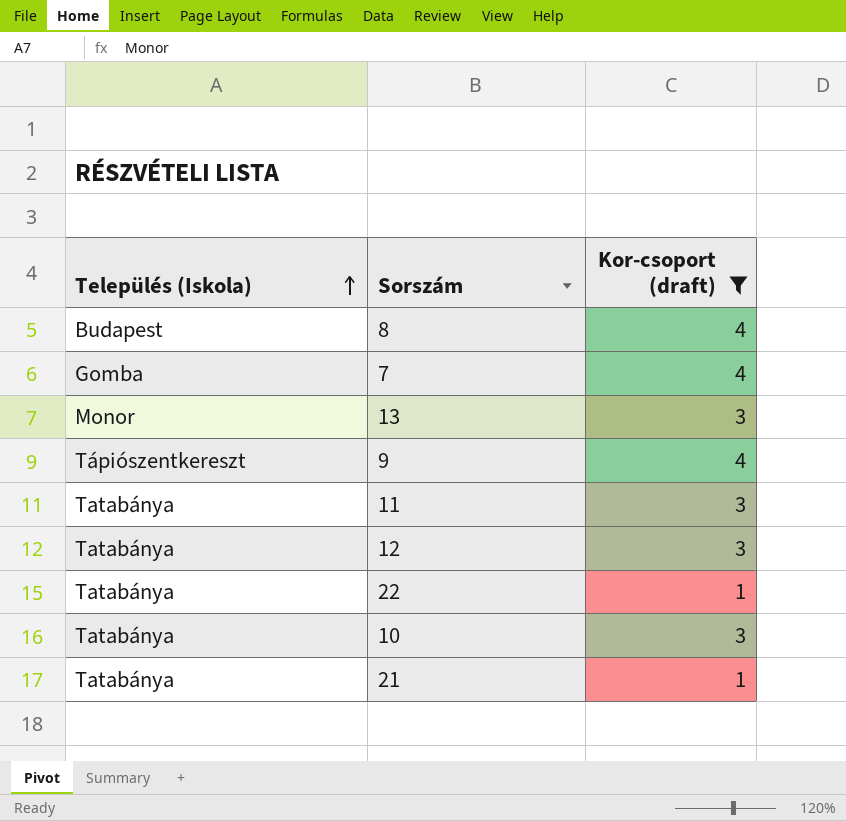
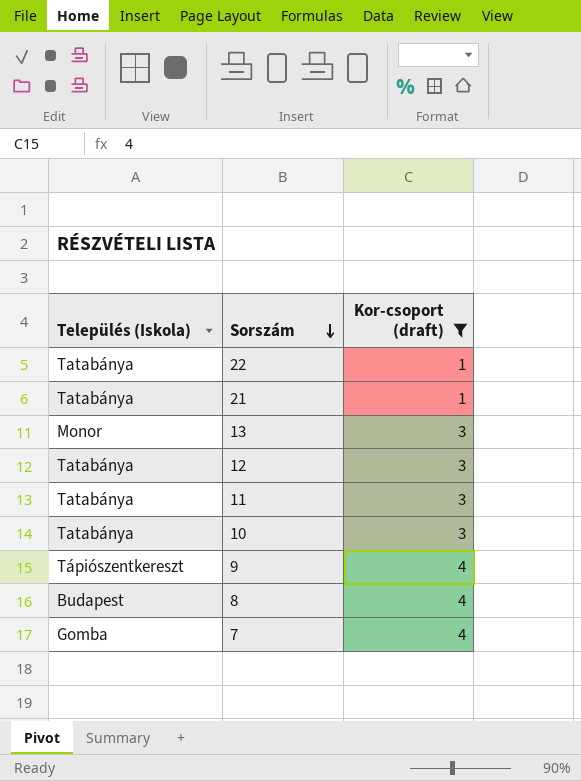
row order: Település (Iskola) ascending -> Sorszám descending

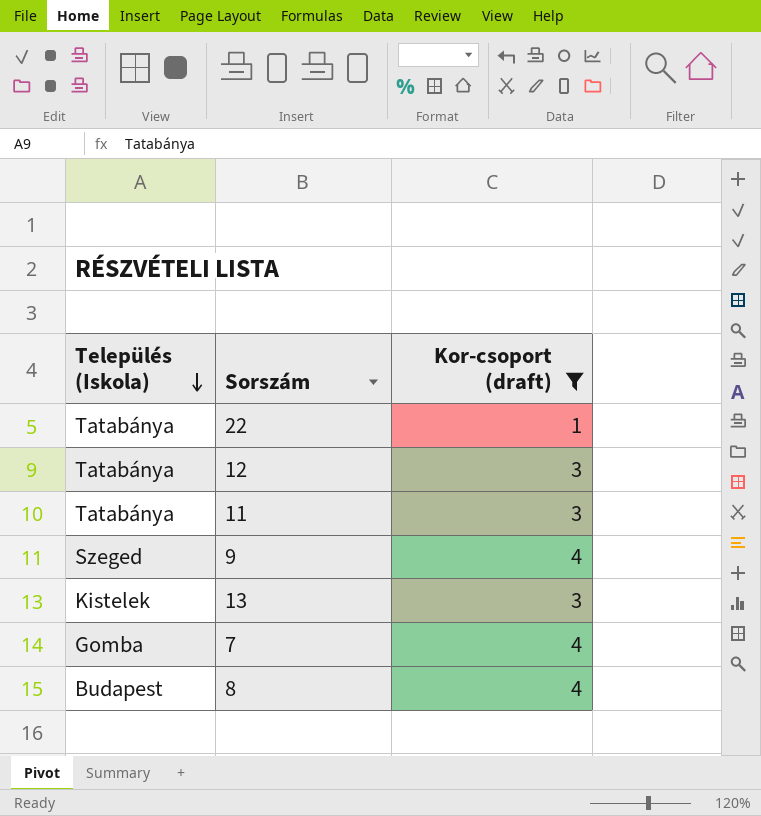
row order: Sorszám descending -> Település (Iskola) descending
row 21: Tatabánya | 1 -> none
row 10: Tatabánya | 3 -> none
9 | Település (Iskola): Tápiószentkereszt -> Szeged
13 | Település (Iskola): Monor -> Kistelek

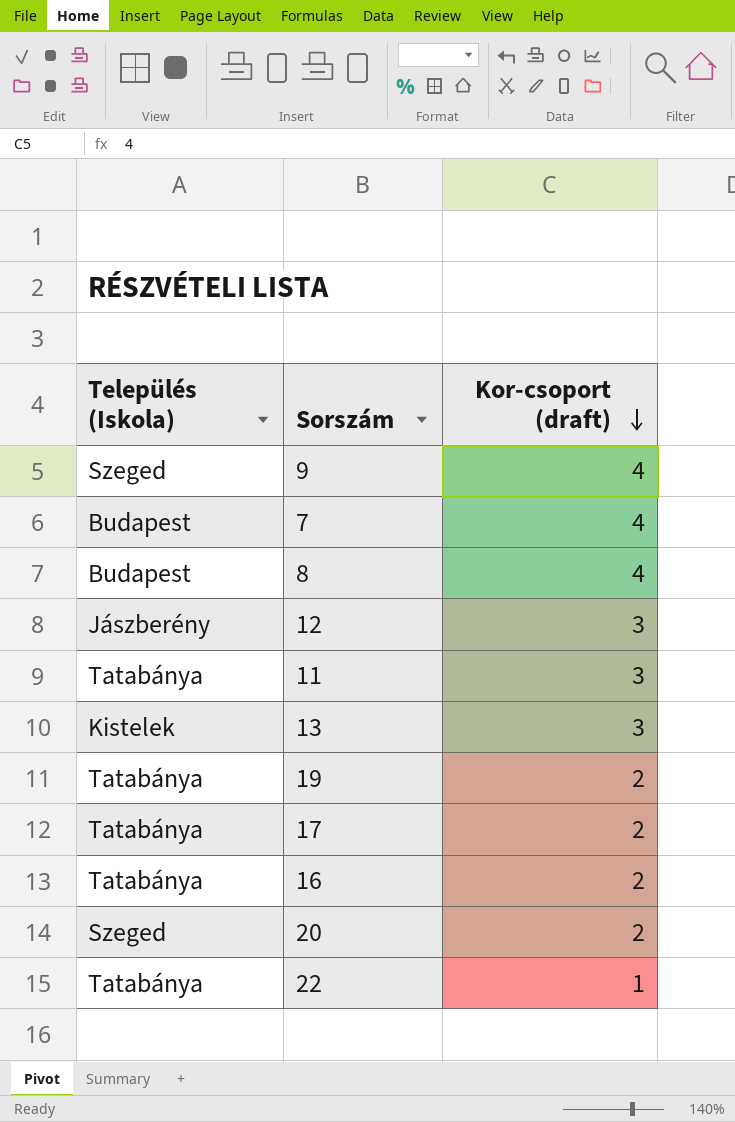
filter: Kor-csoport (draft) != 2 -> none
row order: Település (Iskola) descending -> Kor-csoport (draft) descending
7 | Település (Iskola): Gomba -> Budapest
12 | Település (Iskola): Tatabánya -> Jászberény

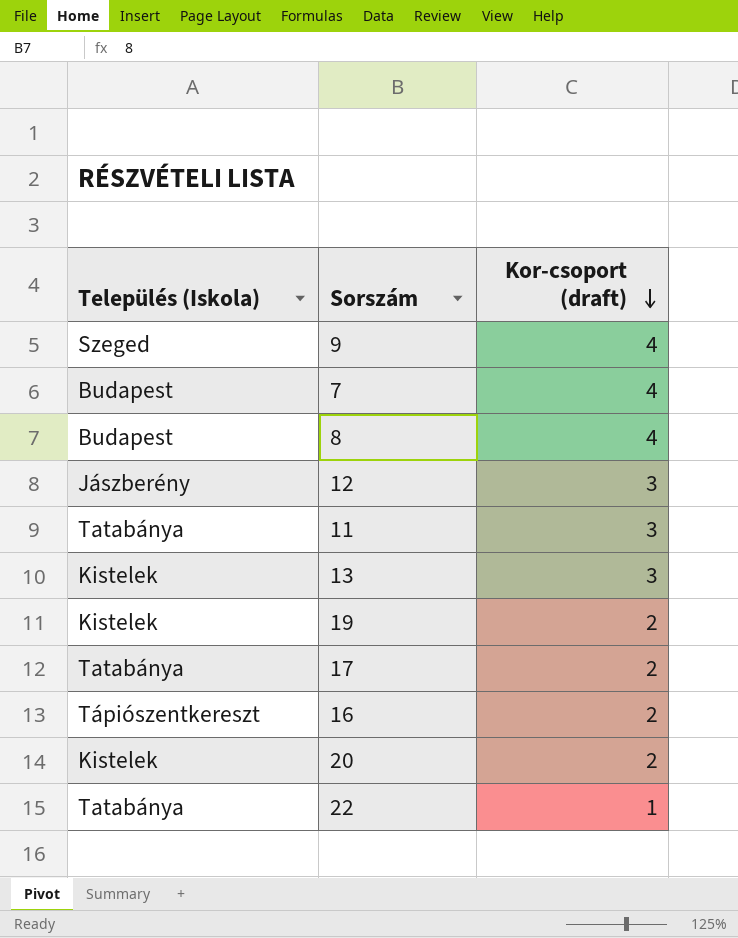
19 | Település (Iskola): Tatabánya -> Kistelek
16 | Település (Iskola): Tatabánya -> Tápiószentkereszt
20 | Település (Iskola): Szeged -> Kistelek

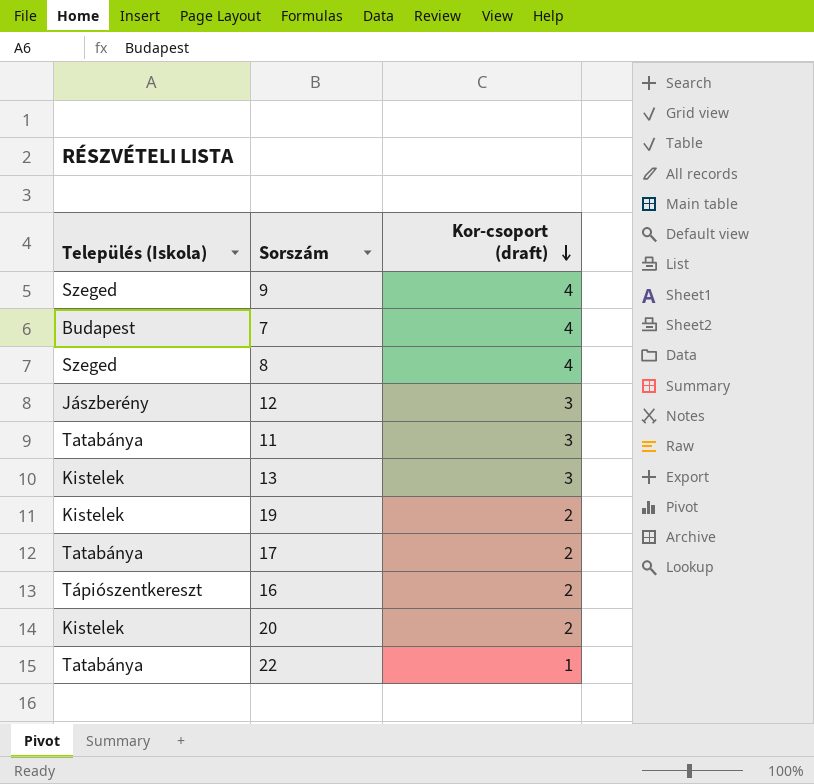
8 | Település (Iskola): Budapest -> Szeged

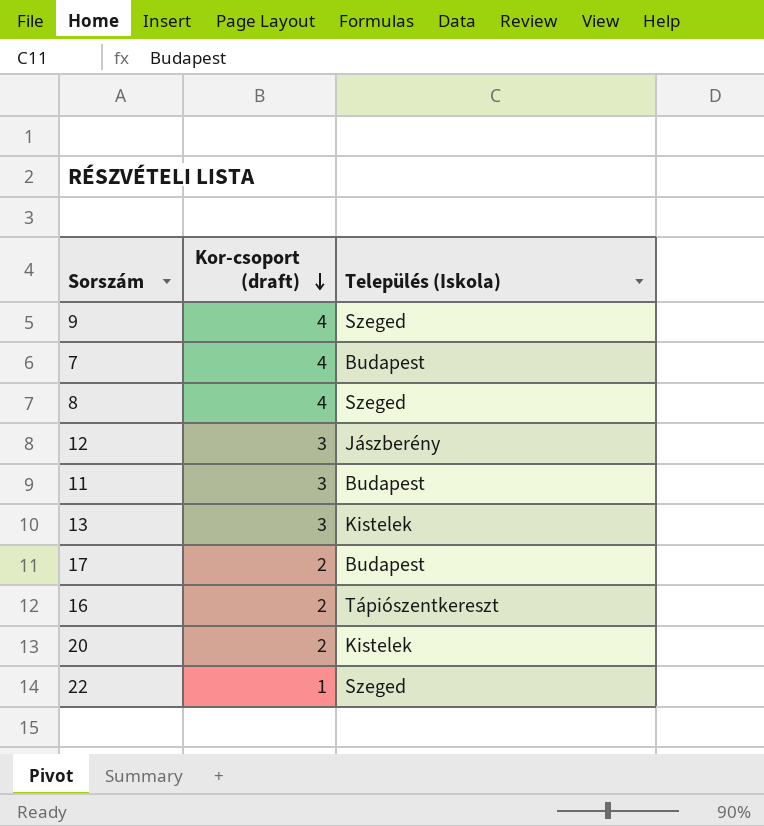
column Település (Iskola) | position: 1 -> 3
row 19: Kistelek | 2 -> none
11 | Település (Iskola): Tatabánya -> Budapest
17 | Település (Iskola): Tatabánya -> Budapest
22 | Település (Iskola): Tatabánya -> Szeged

